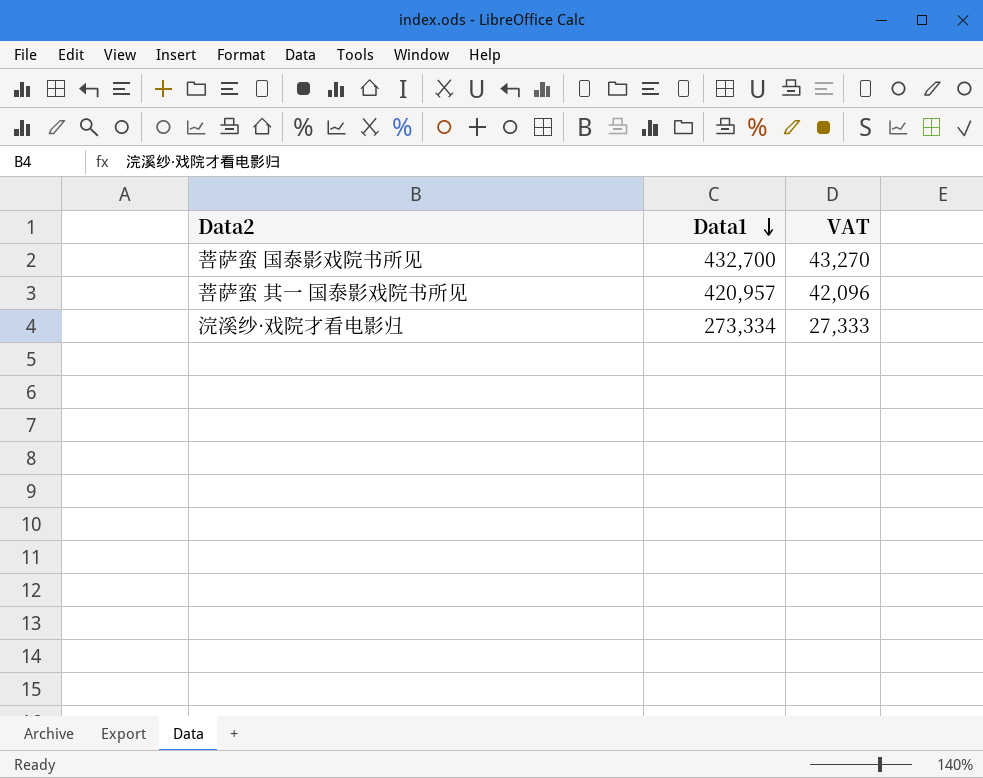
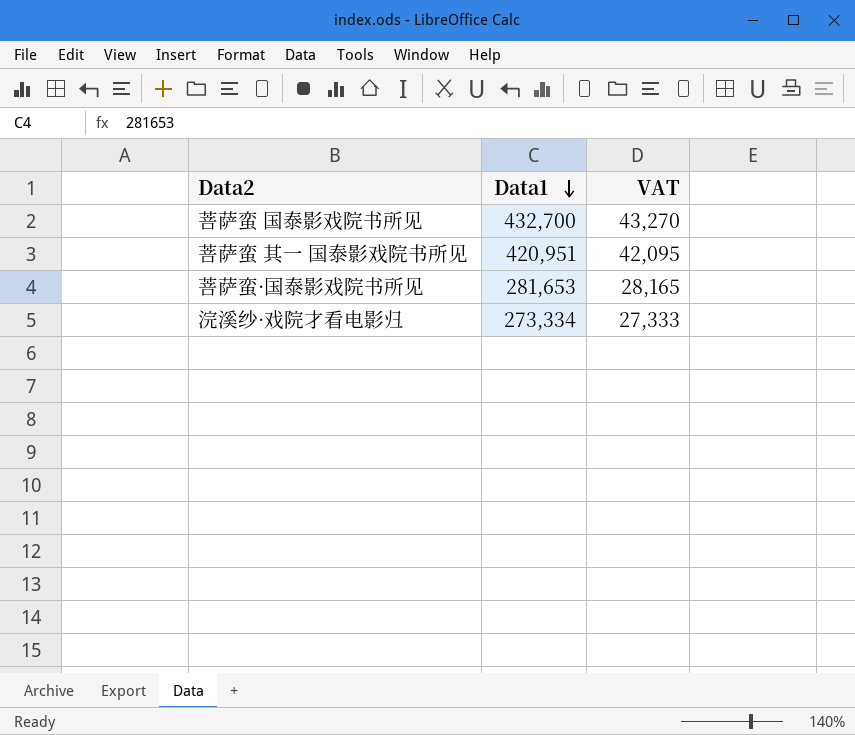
菩萨蛮 其一 国泰影戏院书所见 | Data1: 420,957 -> 420,951
菩萨蛮 其一 国泰影戏院书所见 | VAT: 42,096 -> 42,095
row 菩萨蛮·国泰影戏院书所见: none -> 281,653 | 28,165

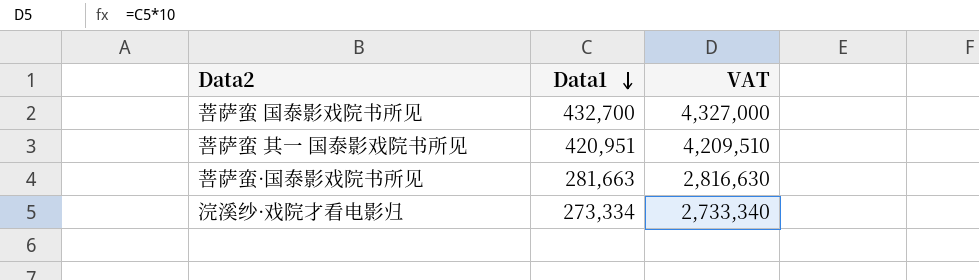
column VAT | formula: [Data1] * 0.1 -> [Data1] * 10
菩萨蛮·国泰影戏院书所见 | Data1: 281,653 -> 281,663

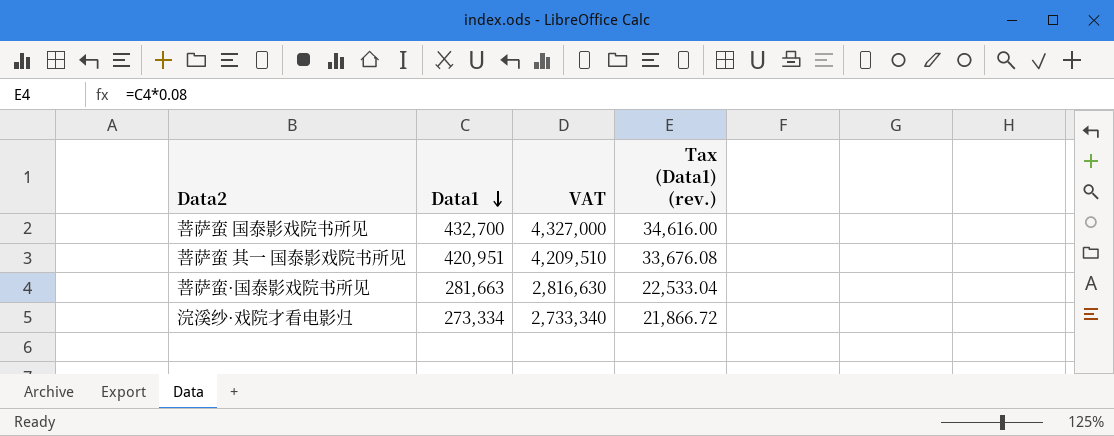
column Tax (Data1) (rev.) | formula: none -> [Data1] * 0.08

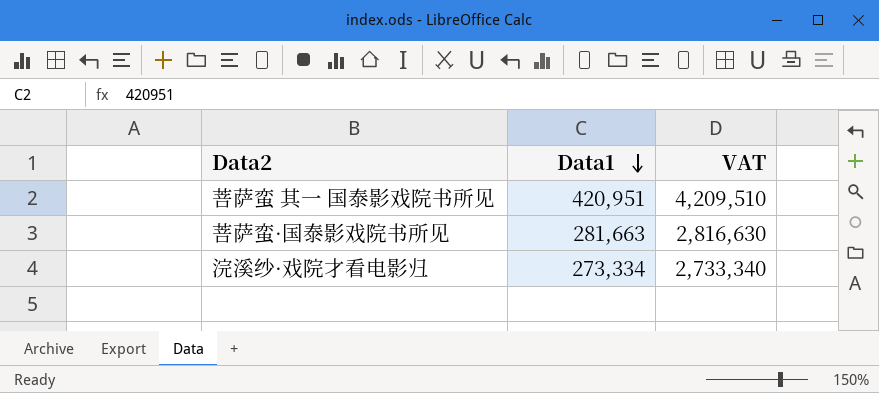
column Tax (Data1) (rev.) | formula: [Data1] * 0.08 -> none
row 菩萨蛮 国泰影戏院书所见: 432,700 | 4,327,000 | 34,616.00 -> none

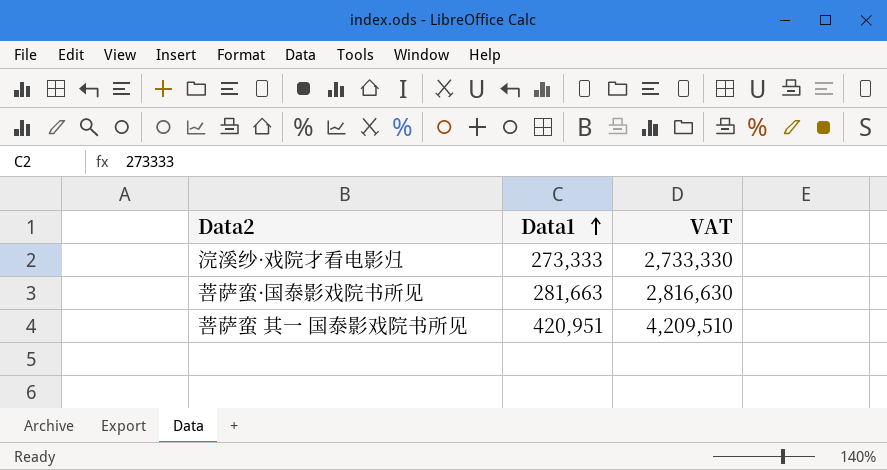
row order: Data1 descending -> Data1 ascending
浣溪纱·戏院才看电影归 | Data1: 273,334 -> 273,333
浣溪纱·戏院才看电影归 | VAT: 2,733,340 -> 2,733,330

